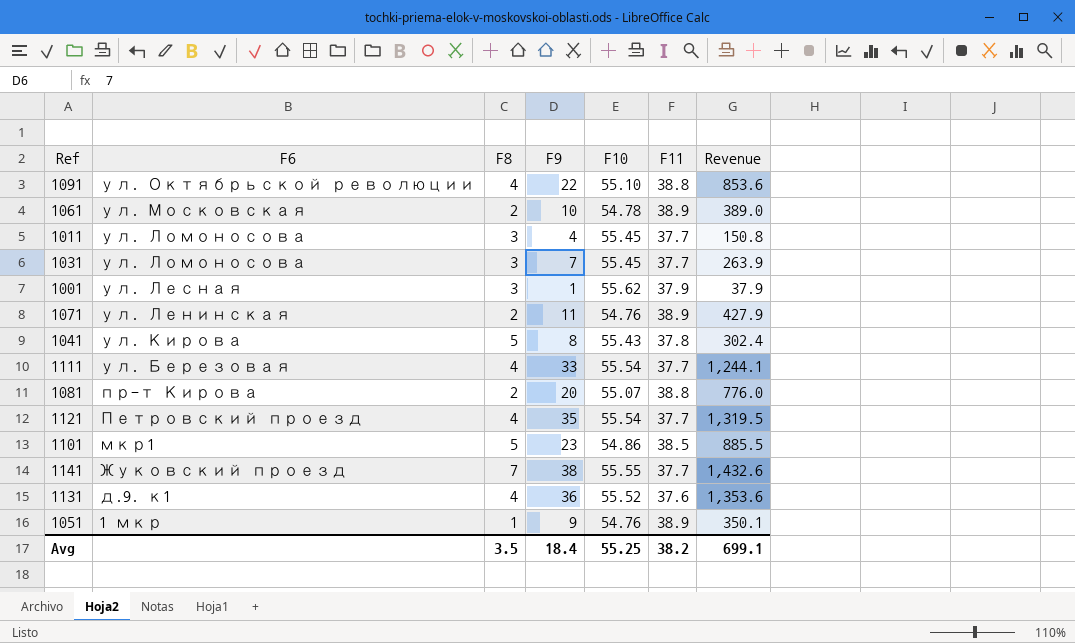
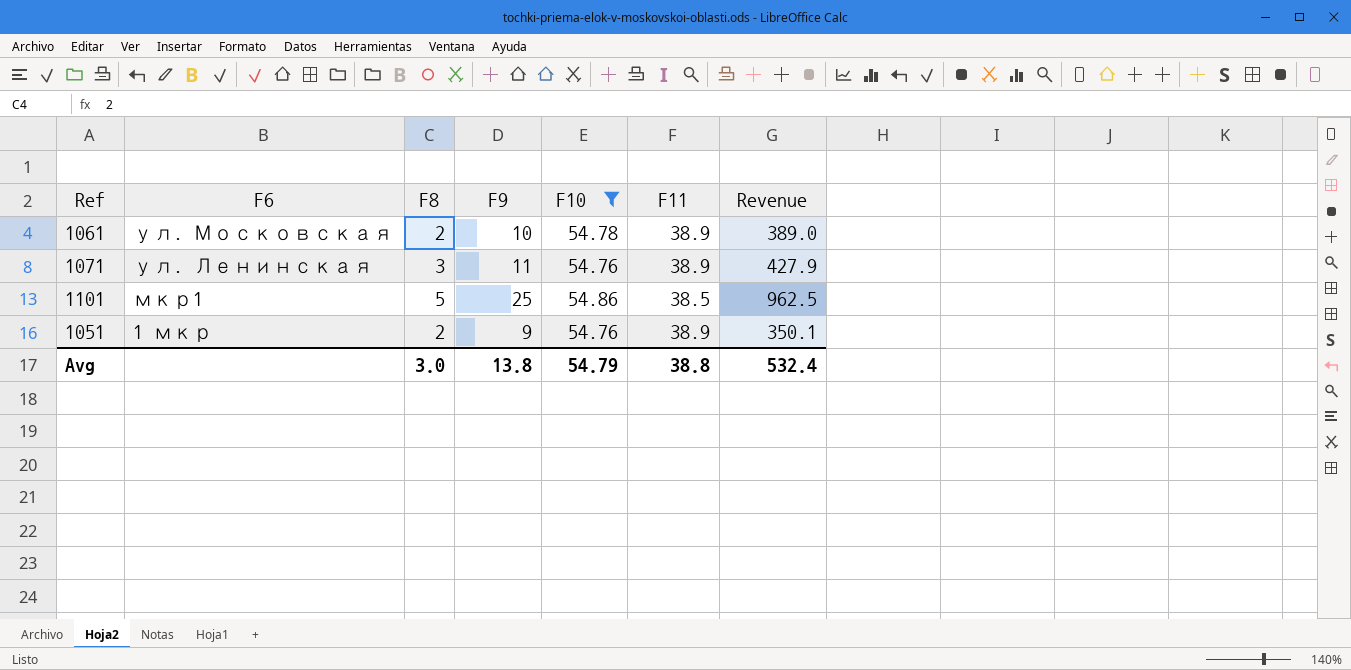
filter: none -> F10 <= 54.86
1071 | F8: 2 -> 3
1101 | F9: 23 -> 25
1101 | Revenue: 885.5 -> 962.5
1051 | F8: 1 -> 2
Avg | F8: 3.5 -> 3.0
Avg | F9: 18.4 -> 13.8
Avg | F10: 55.25 -> 54.79
Avg | F11: 38.2 -> 38.8
Avg | Revenue: 699.1 -> 532.4

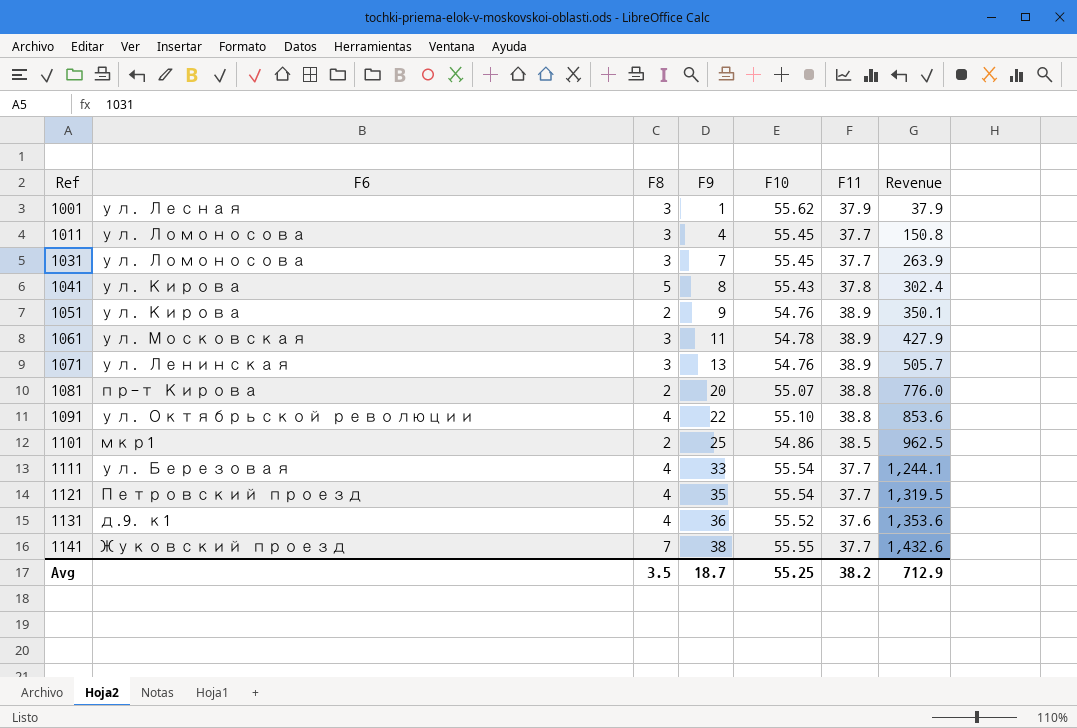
filter: F10 <= 54.86 -> none
row order: F6 descending -> Ref ascending
1051 | F6: 1 мкр -> ул. Кирова
1061 | F8: 2 -> 3
1061 | F9: 10 -> 11
1061 | Revenue: 389.0 -> 427.9
1071 | F9: 11 -> 13
1071 | Revenue: 427.9 -> 505.7
1101 | F8: 5 -> 2
Avg | F8: 3.0 -> 3.5
Avg | F9: 13.8 -> 18.7
Avg | F10: 54.79 -> 55.25
Avg | F11: 38.8 -> 38.2
Avg | Revenue: 532.4 -> 712.9

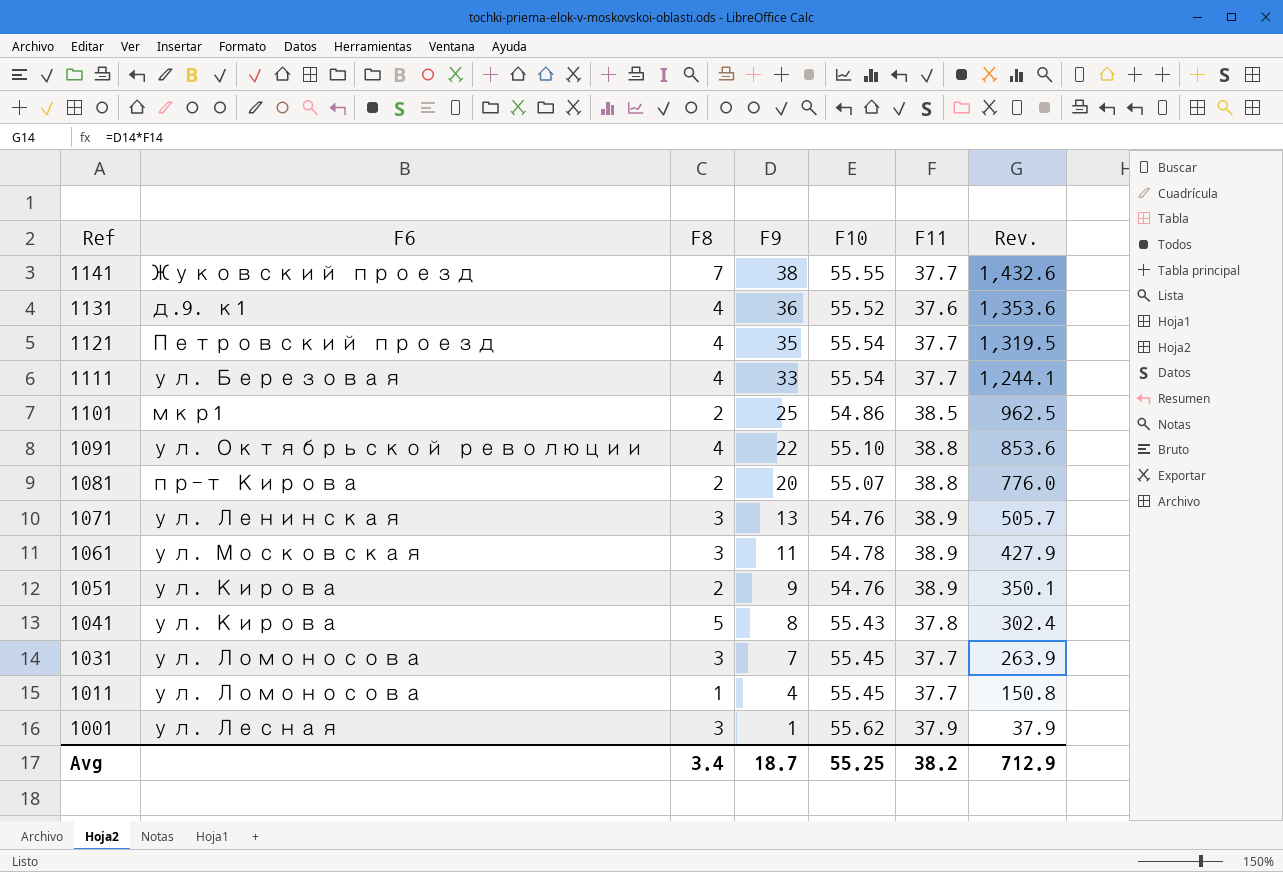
row order: Ref ascending -> Ref descending
column name: Revenue -> Rev.
1011 | F8: 3 -> 1
Avg | F8: 3.5 -> 3.4

